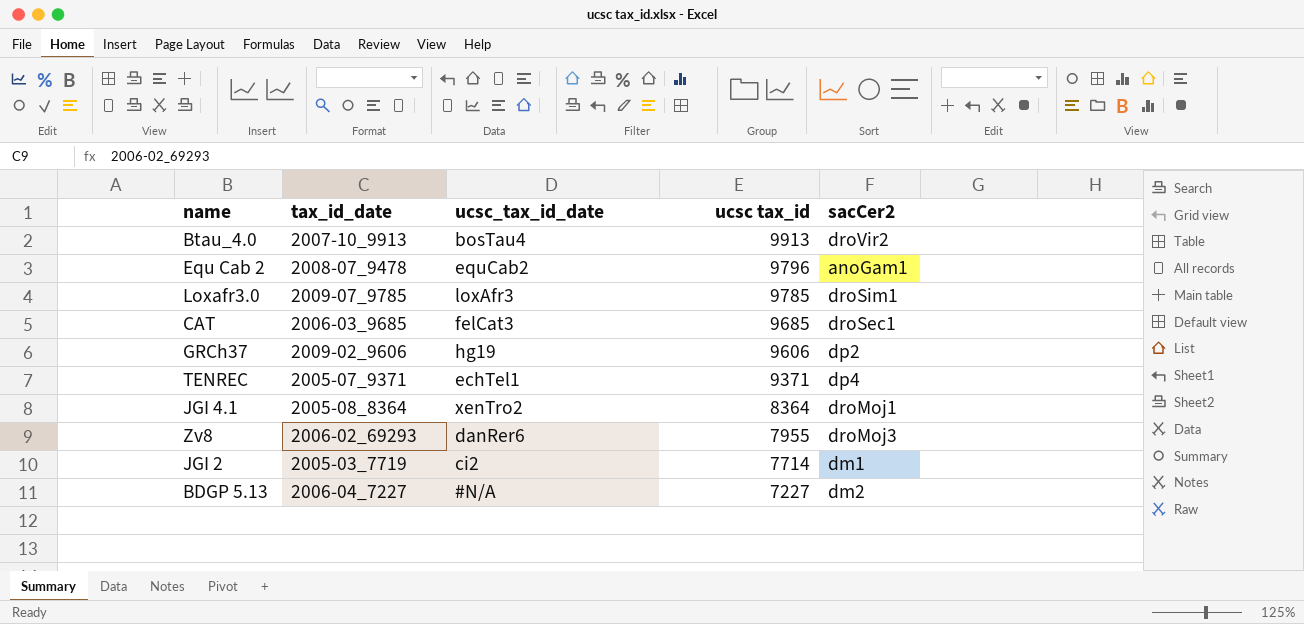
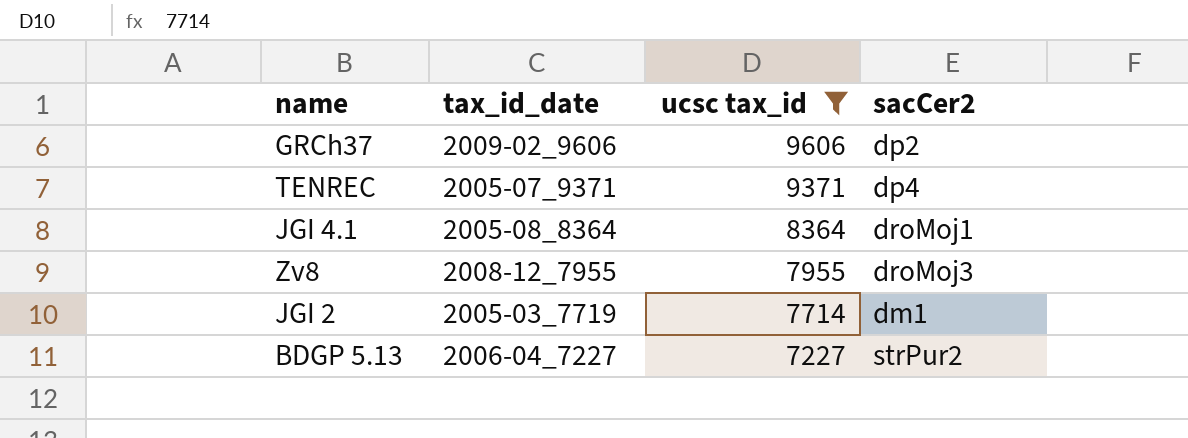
filter: none -> ucsc tax_id <= 9606
column ucsc_tax_id_date | position: 3 -> none
Zv8 | tax_id_date: 2006-02_69293 -> 2008-12_7955
BDGP 5.13 | sacCer2: dm2 -> strPur2

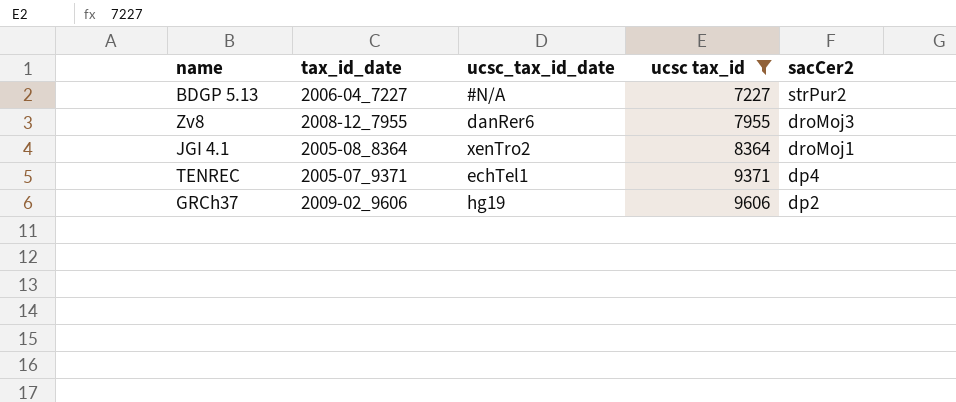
row order: ucsc tax_id descending -> ucsc tax_id ascending
column ucsc_tax_id_date | position: none -> 3
row JGI 2: 2005-03_7719 | 7714 | dm1 -> none

